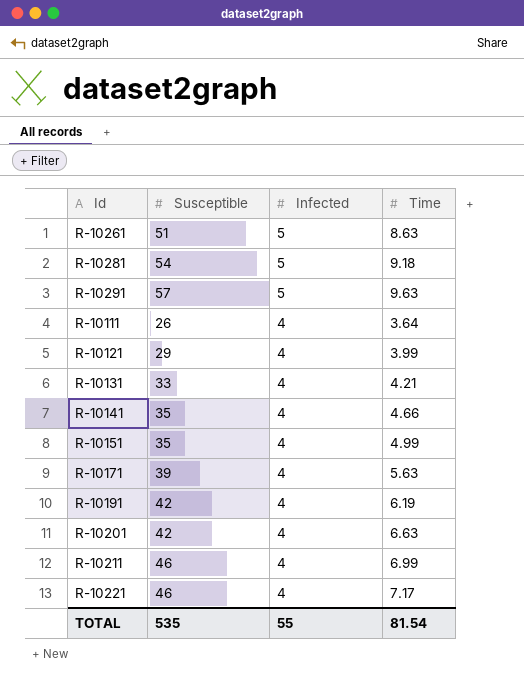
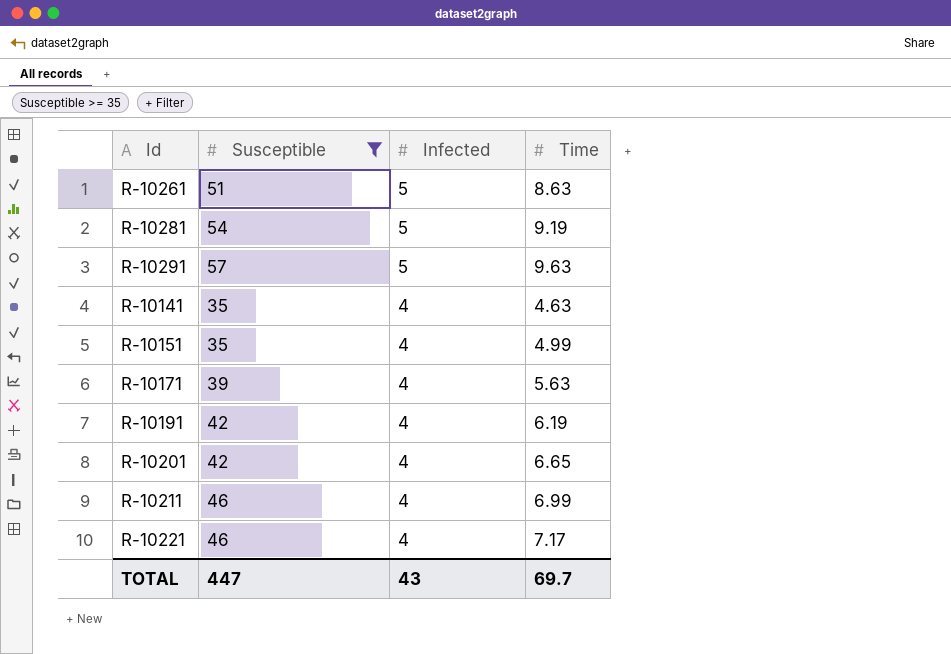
filter: none -> Susceptible >= 35
R-10281 | Time: 9.18 -> 9.19
R-10141 | Time: 4.66 -> 4.63
R-10201 | Time: 6.63 -> 6.65
TOTAL | Susceptible: 535 -> 447
TOTAL | Infected: 55 -> 43
TOTAL | Time: 81.54 -> 69.7

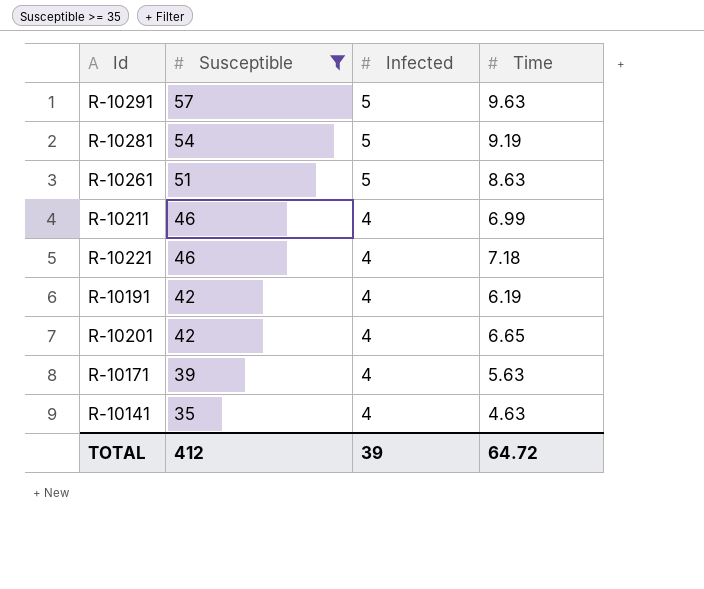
row order: Infected descending -> Susceptible descending
row R-10151: 35 | 4 | 4.99 -> none
R-10221 | Time: 7.17 -> 7.18
TOTAL | Susceptible: 447 -> 412
TOTAL | Infected: 43 -> 39
TOTAL | Time: 69.7 -> 64.72

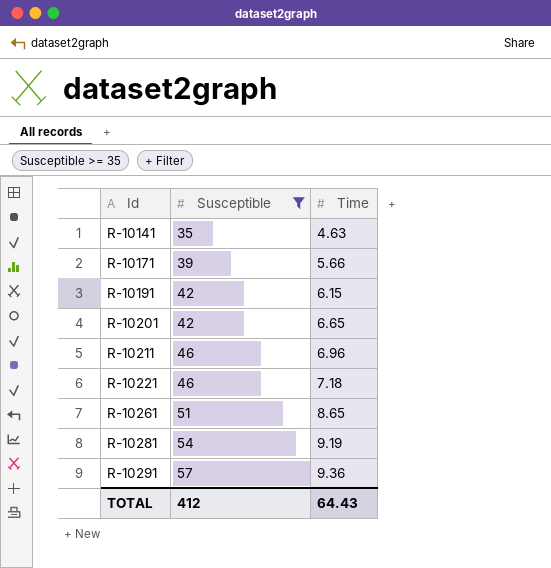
row order: Susceptible descending -> Id ascending
column Infected | position: 3 -> none
R-10171 | Time: 5.63 -> 5.66
R-10191 | Time: 6.19 -> 6.15
R-10211 | Time: 6.99 -> 6.96
R-10261 | Time: 8.63 -> 8.65
R-10291 | Time: 9.63 -> 9.36
TOTAL | Time: 64.72 -> 64.43

